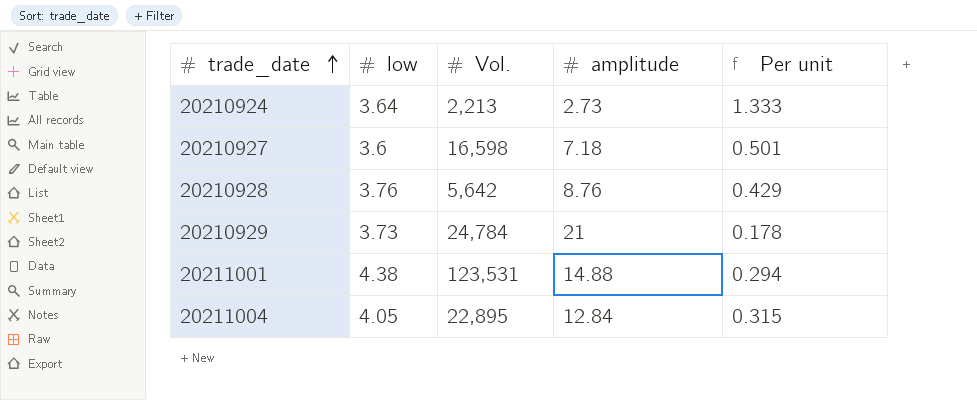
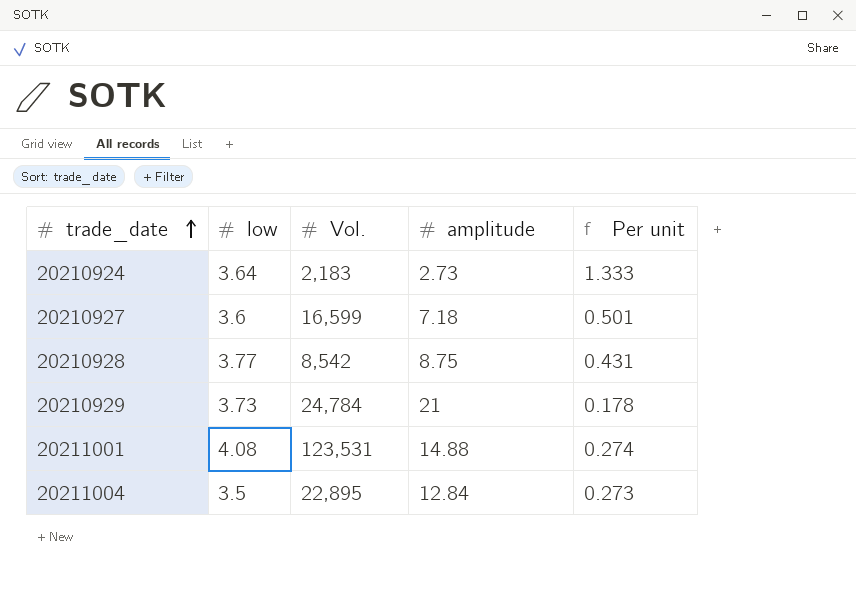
20210924 | Vol.: 2,213 -> 2,183
20210927 | Vol.: 16,598 -> 16,599
20210928 | low: 3.76 -> 3.77
20210928 | Vol.: 5,642 -> 8,542
20210928 | amplitude: 8.76 -> 8.75
20210928 | Per unit: 0.429 -> 0.431
20211001 | low: 4.38 -> 4.08
20211001 | Per unit: 0.294 -> 0.274
20211004 | low: 4.05 -> 3.5
20211004 | Per unit: 0.315 -> 0.273

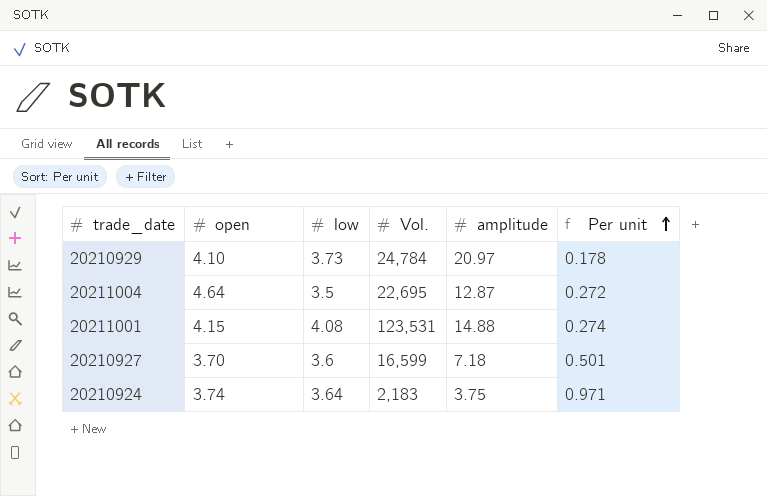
row order: trade_date ascending -> Per unit ascending
column open | position: none -> 2
row 20210928: 3.77 | 8,542 | 8.75 | 0.431 -> none
20210929 | amplitude: 21 -> 20.97
20211004 | Vol.: 22,895 -> 22,695
20211004 | amplitude: 12.84 -> 12.87
20211004 | Per unit: 0.273 -> 0.272
20210924 | amplitude: 2.73 -> 3.75
20210924 | Per unit: 1.333 -> 0.971

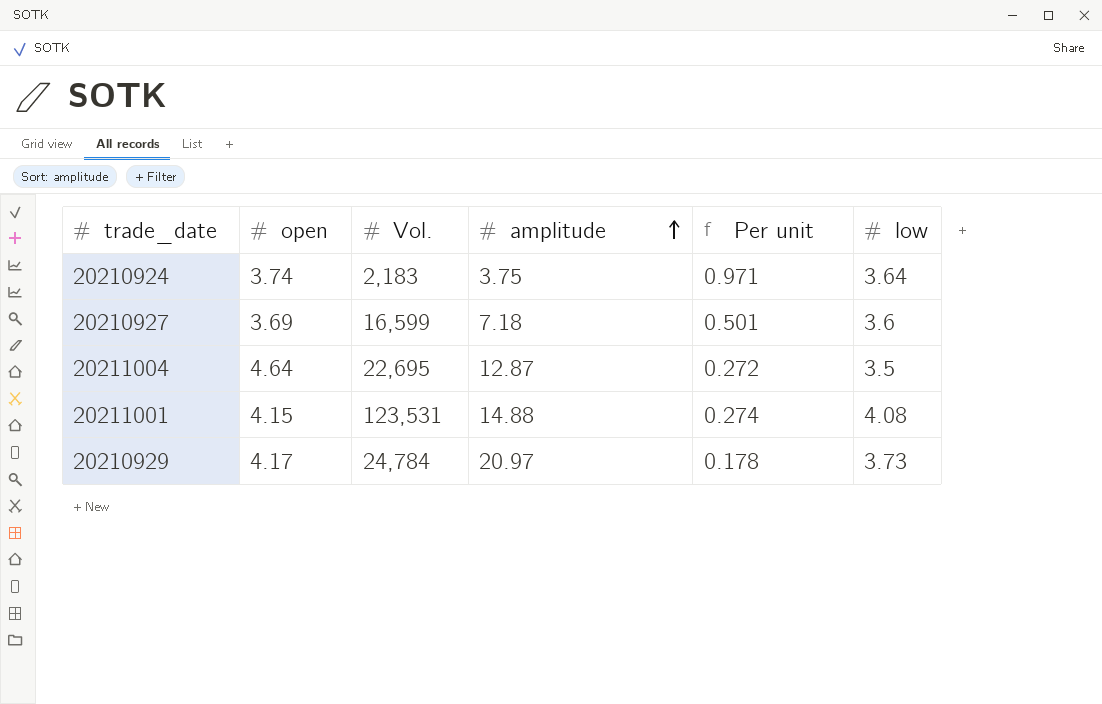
row order: Per unit ascending -> amplitude ascending
column low | position: 3 -> 6
20210927 | open: 3.70 -> 3.69
20210929 | open: 4.10 -> 4.17

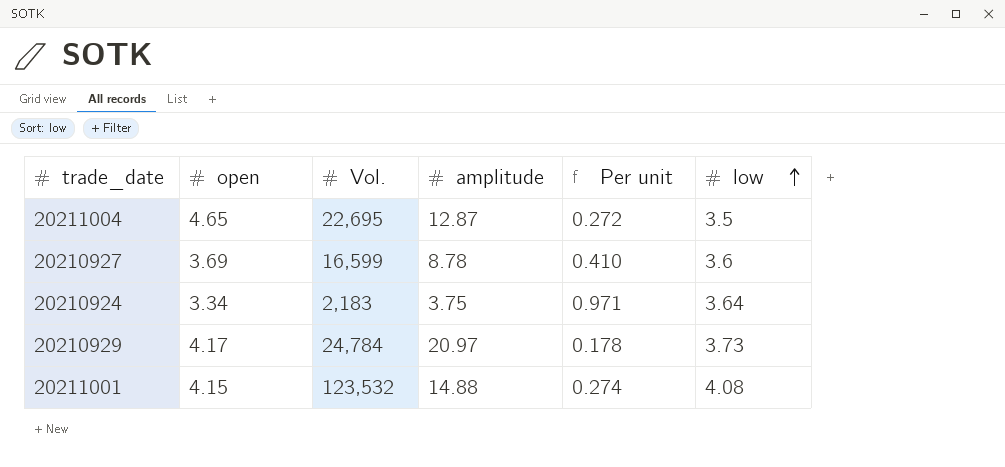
row order: amplitude ascending -> low ascending
20211004 | open: 4.64 -> 4.65
20210927 | amplitude: 7.18 -> 8.78
20210927 | Per unit: 0.501 -> 0.410
20210924 | open: 3.74 -> 3.34
20211001 | Vol.: 123,531 -> 123,532

